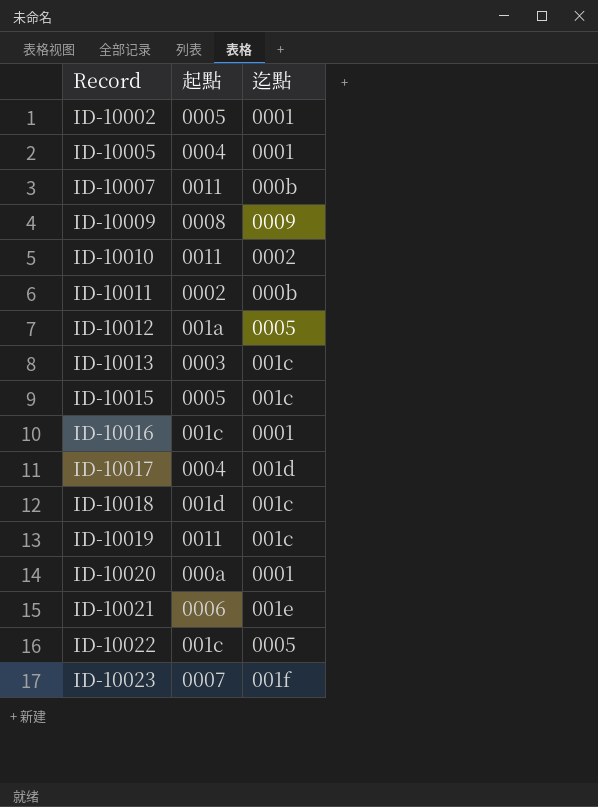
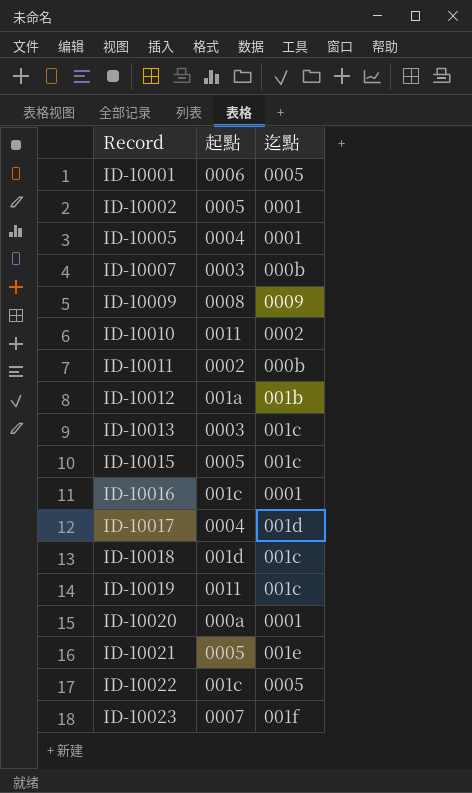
row ID-10001: none -> 0006 | 0005
ID-10007 | 起點: 0011 -> 0003
ID-10012 | 迄點: 0005 -> 001b
ID-10021 | 起點: 0006 -> 0005

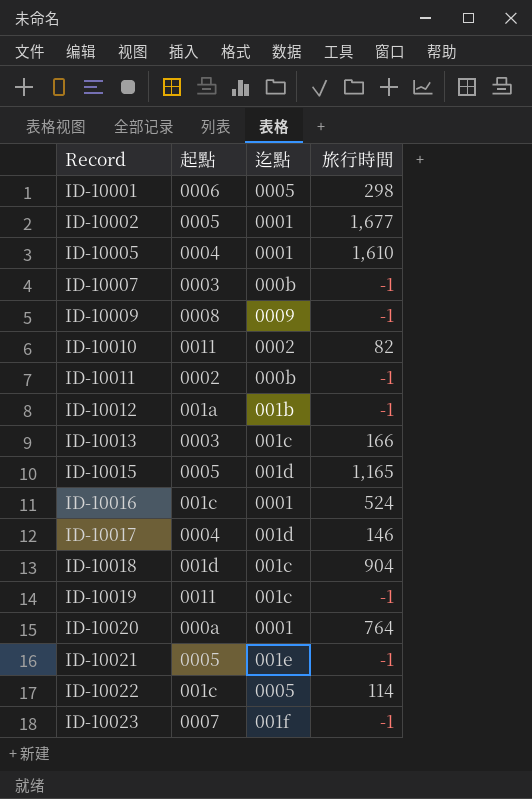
column 旅行時間 | position: none -> 4
ID-10015 | 迄點: 001c -> 001d

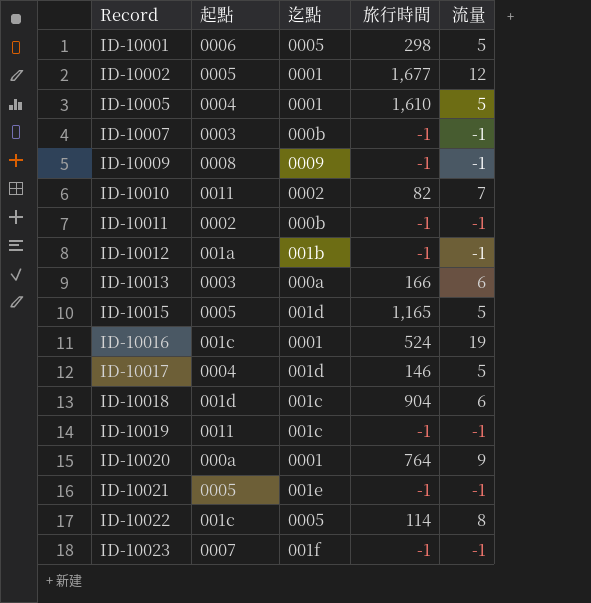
column 流量 | position: none -> 5
ID-10013 | 迄點: 001c -> 000a

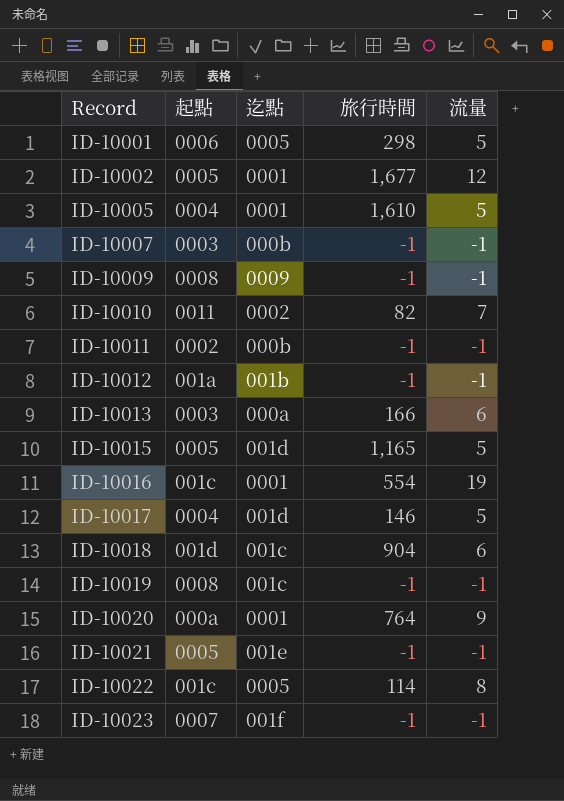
ID-10016 | 旅行時間: 524 -> 554
ID-10019 | 起點: 0011 -> 0008

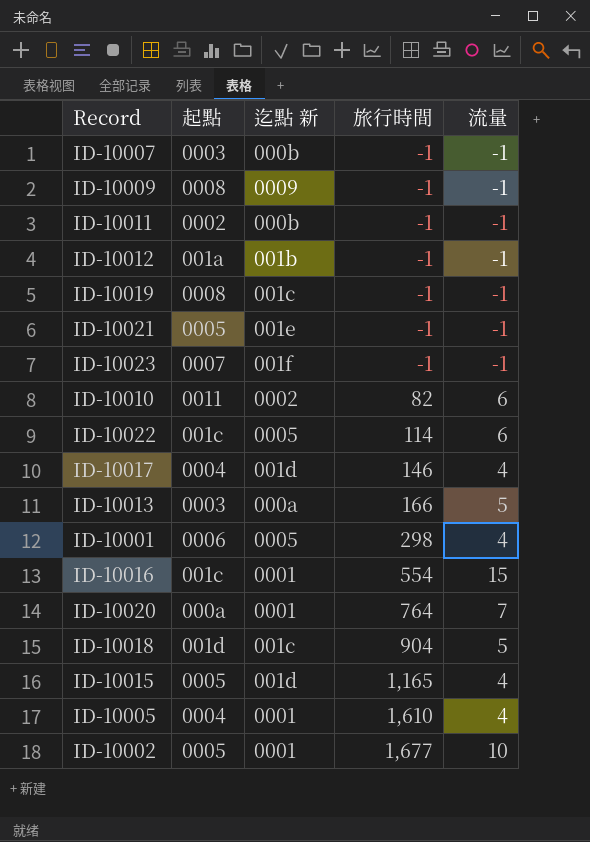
row order: Record ascending -> 旅行時間 ascending
column name: 迄點 -> 迄點 新
ID-10010 | 流量: 7 -> 6
ID-10022 | 流量: 8 -> 6
ID-10017 | 流量: 5 -> 4
ID-10013 | 流量: 6 -> 5
ID-10001 | 流量: 5 -> 4
ID-10016 | 流量: 19 -> 15
ID-10020 | 流量: 9 -> 7
ID-10018 | 流量: 6 -> 5
ID-10015 | 流量: 5 -> 4
ID-10005 | 流量: 5 -> 4
ID-10002 | 流量: 12 -> 10

